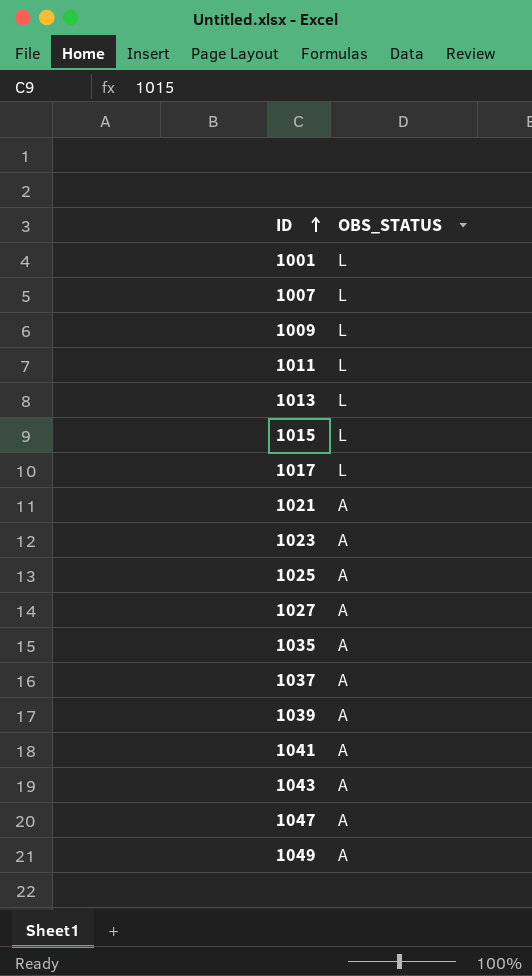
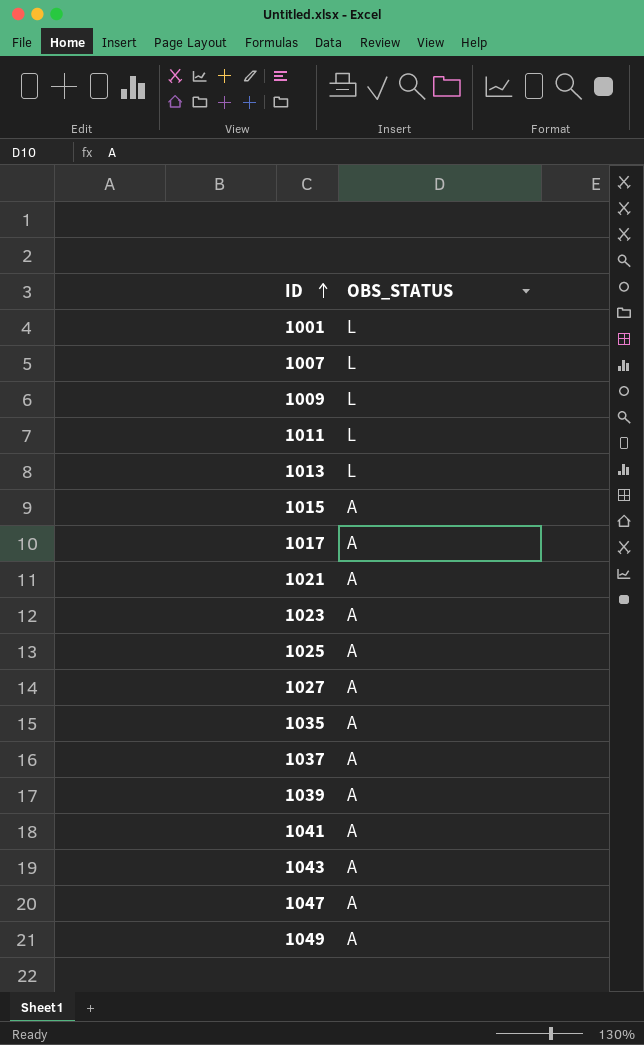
1015 | OBS_STATUS: L -> A
1017 | OBS_STATUS: L -> A

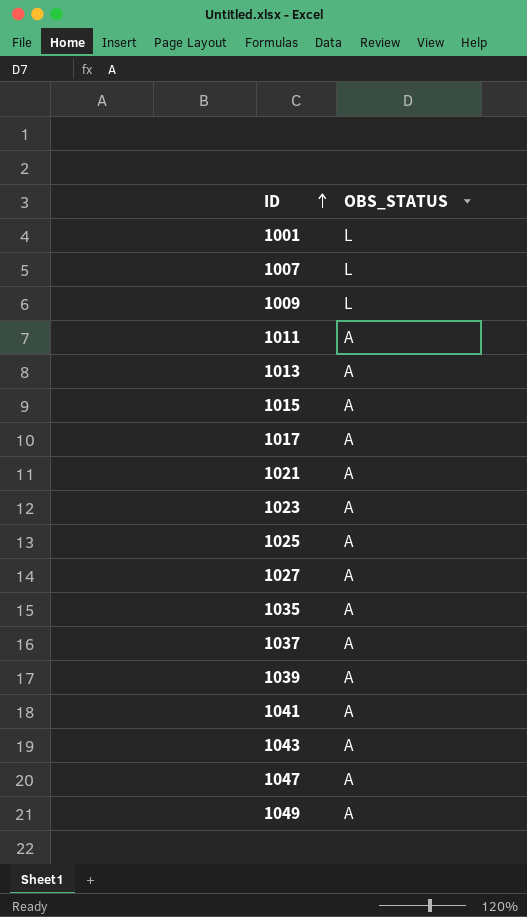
1011 | OBS_STATUS: L -> A
1013 | OBS_STATUS: L -> A

